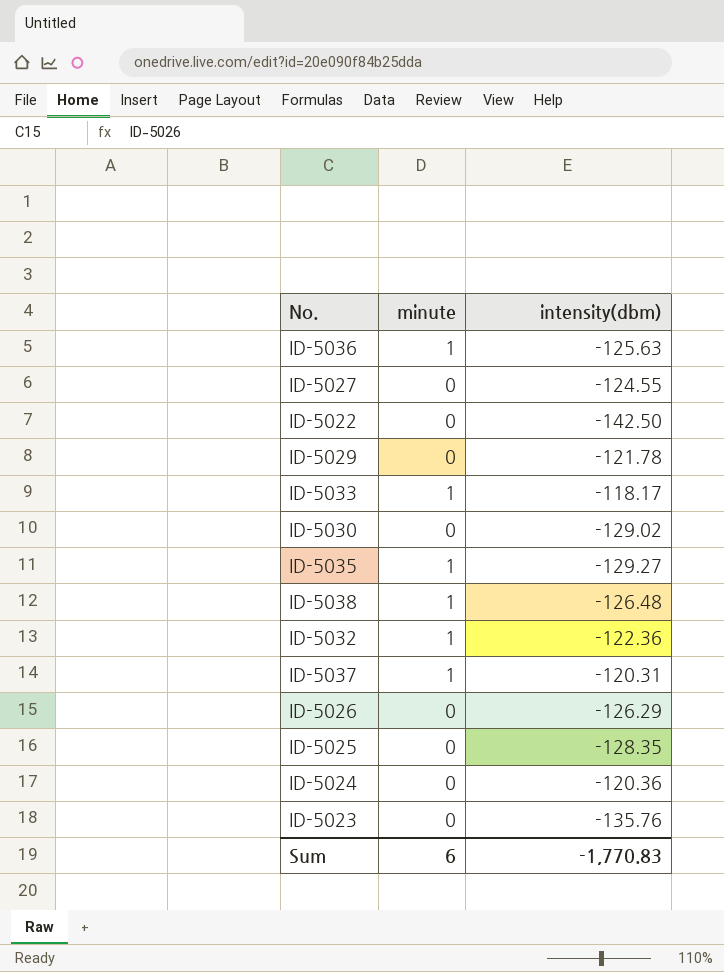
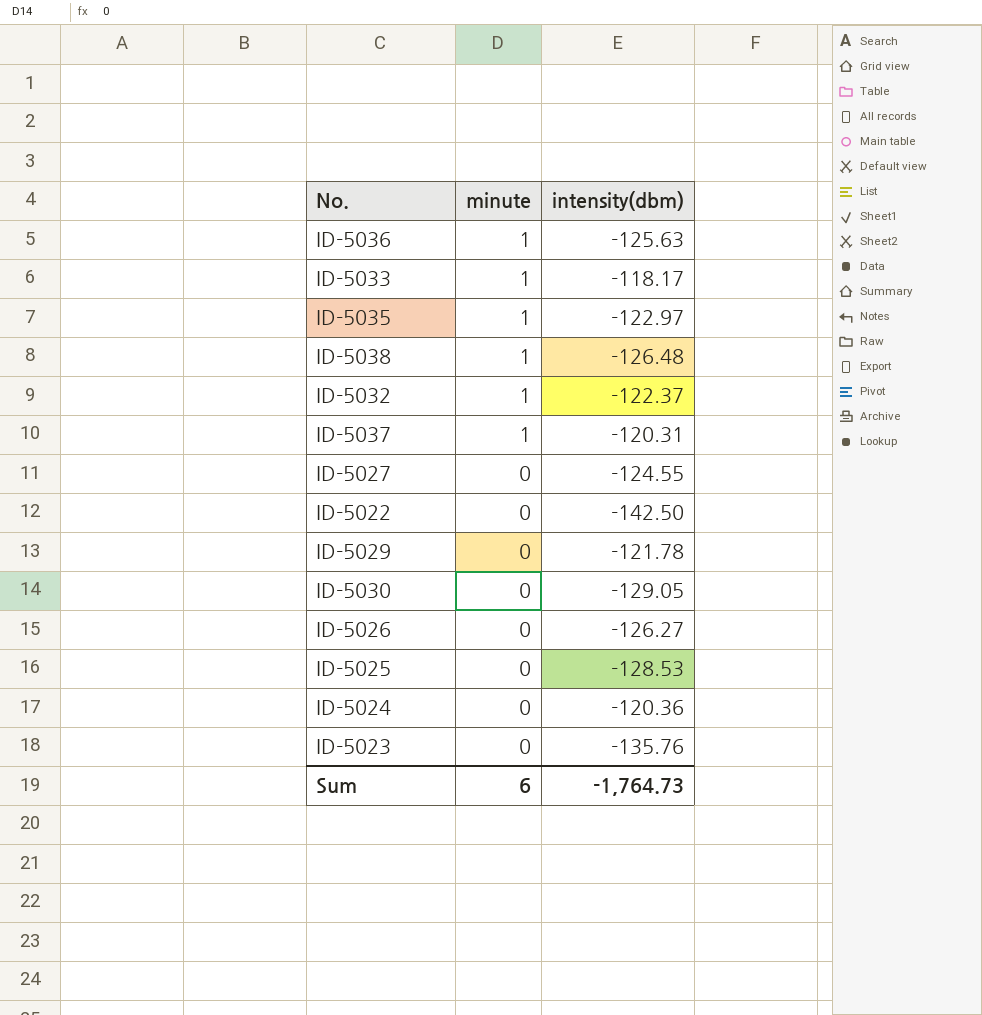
row order: none -> minute descending
ID-5035 | intensity(dbm): -129.27 -> -122.97
ID-5032 | intensity(dbm): -122.36 -> -122.37
ID-5030 | intensity(dbm): -129.02 -> -129.05
ID-5026 | intensity(dbm): -126.29 -> -126.27
ID-5025 | intensity(dbm): -128.35 -> -128.53
Sum | intensity(dbm): -1,770.83 -> -1,764.73

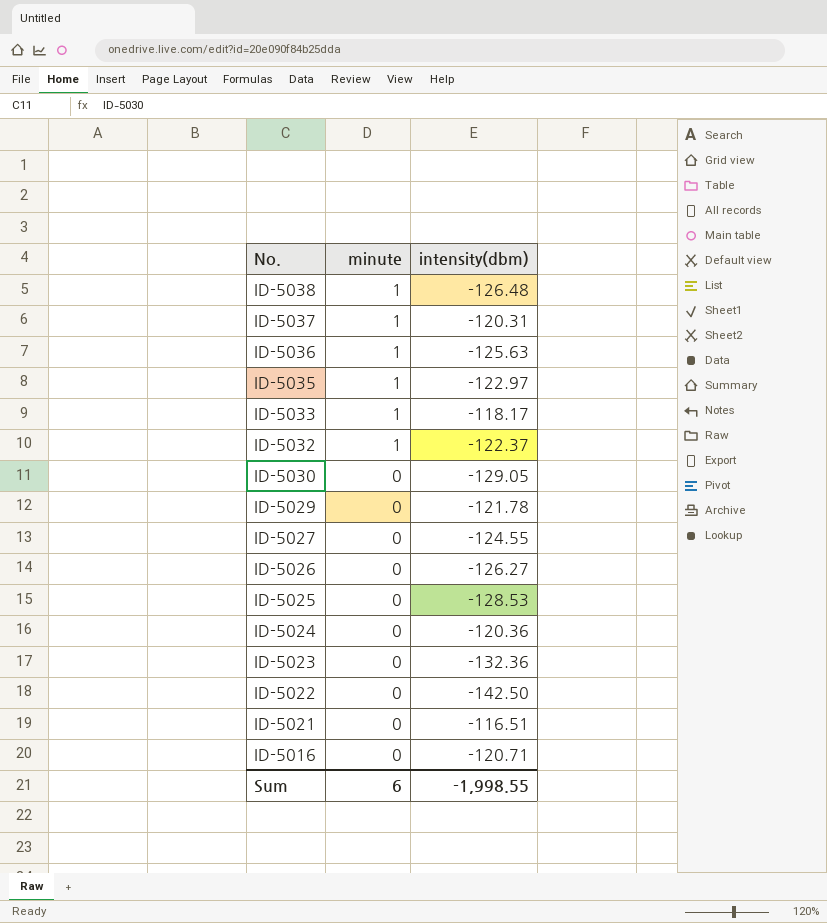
row order: minute descending -> No. descending
ID-5023 | intensity(dbm): -135.76 -> -132.36
row ID-5021: none -> 0 | -116.51
row ID-5016: none -> 0 | -120.71
Sum | intensity(dbm): -1,764.73 -> -1,998.55

